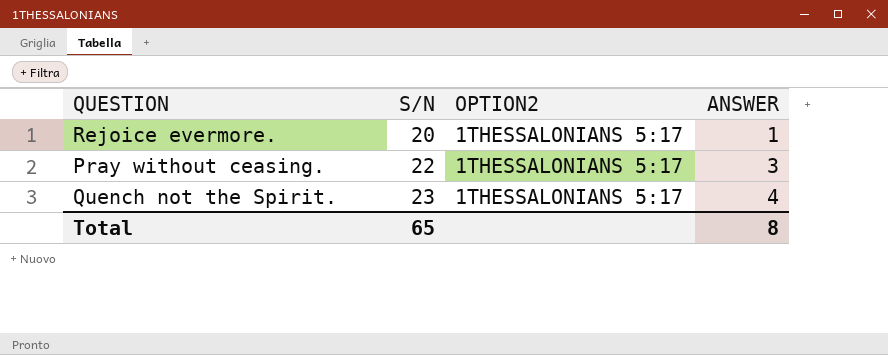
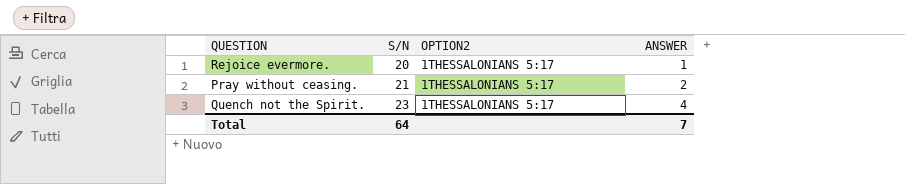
Pray without ceasing. | S/N: 22 -> 21
Pray without ceasing. | ANSWER: 3 -> 2
Total | S/N: 65 -> 64
Total | ANSWER: 8 -> 7

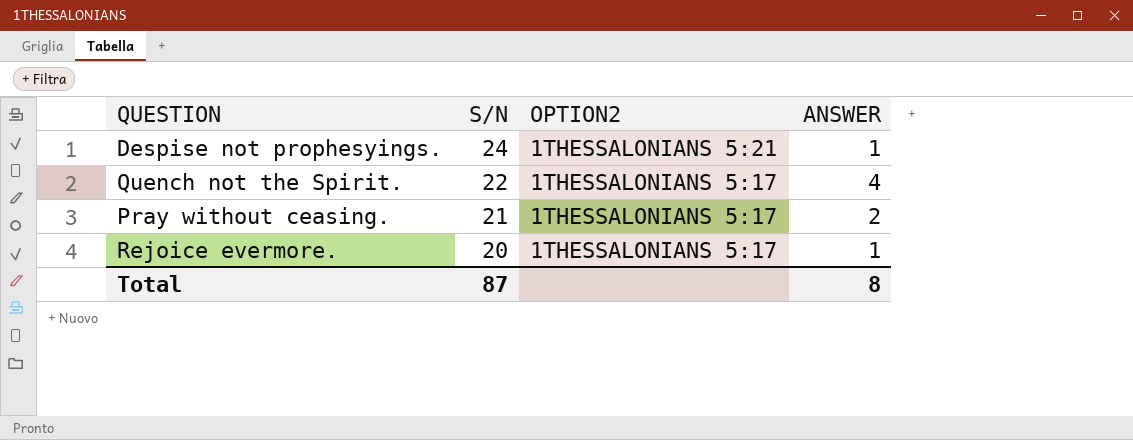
row order: S/N ascending -> S/N descending
row Despise not prophesyings.: none -> 24 | 1THESSALONIANS 5:21 | 1
Quench not the Spirit. | S/N: 23 -> 22
Total | S/N: 64 -> 87
Total | ANSWER: 7 -> 8

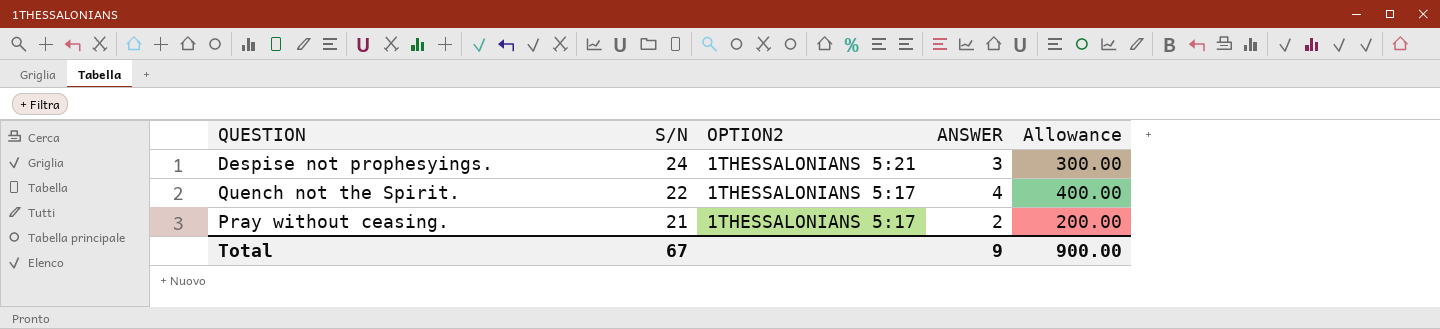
column Allowance | formula: none -> [ANSWER] * 100
row Rejoice evermore.: 20 | 1THESSALONIANS 5:17 | 1 -> none
Despise not prophesyings. | ANSWER: 1 -> 3
Total | S/N: 87 -> 67
Total | ANSWER: 8 -> 9

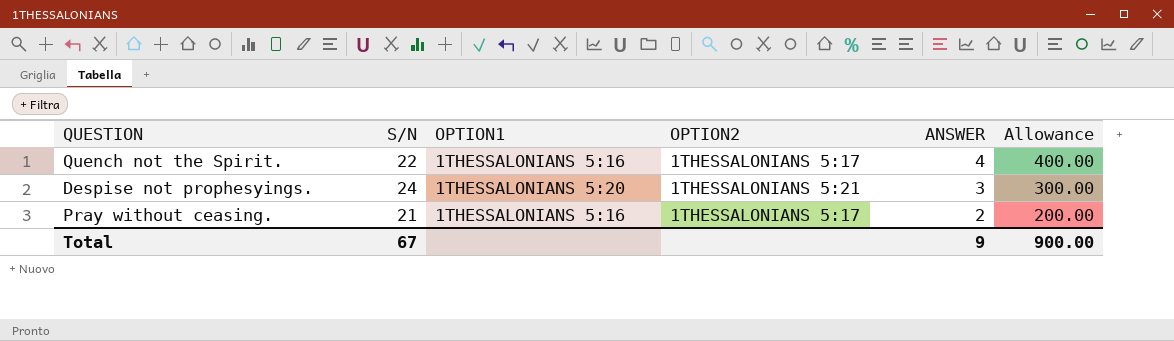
row order: S/N descending -> ANSWER descending
column OPTION1 | position: none -> 3

